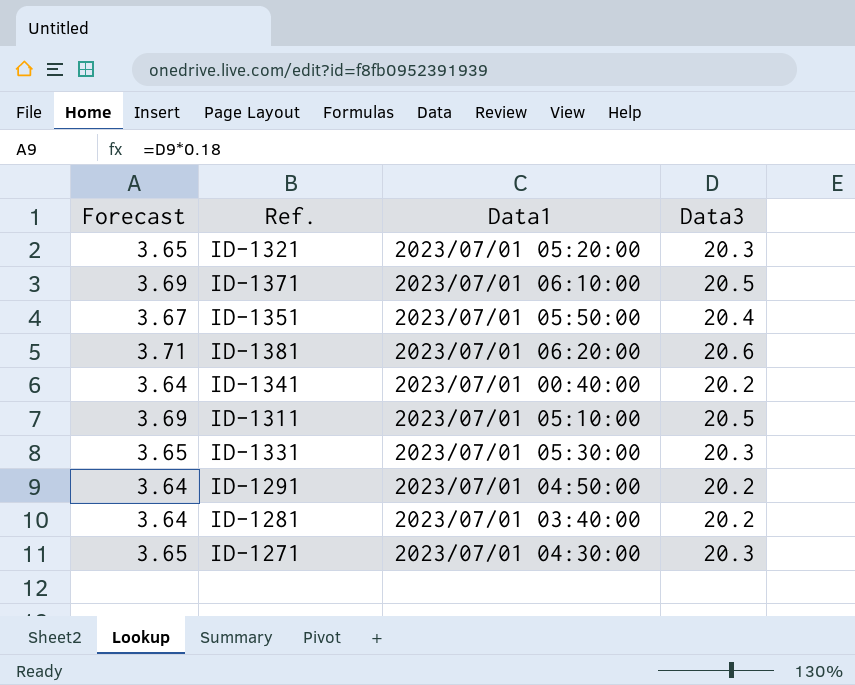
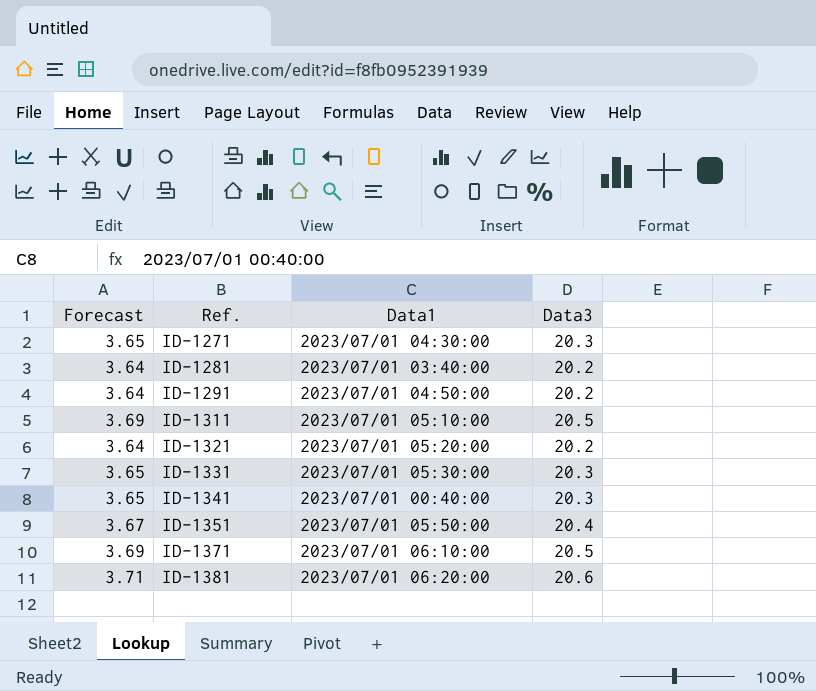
row order: none -> Ref. ascending
ID-1321 | Forecast: 3.65 -> 3.64
ID-1321 | Data3: 20.3 -> 20.2
ID-1341 | Forecast: 3.64 -> 3.65
ID-1341 | Data3: 20.2 -> 20.3

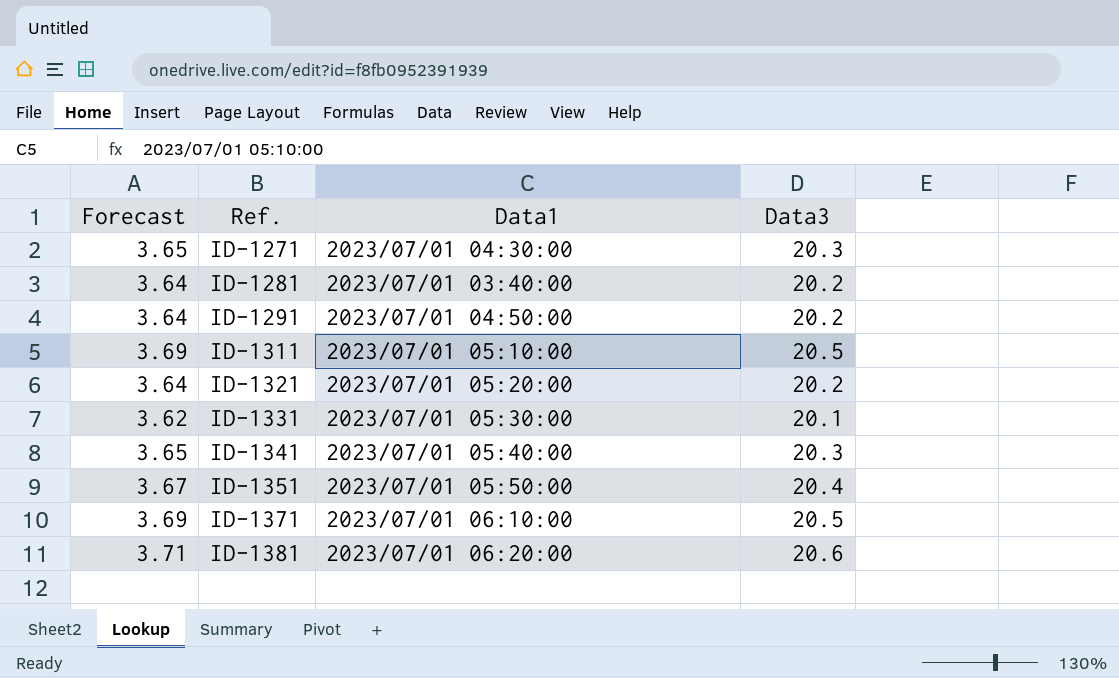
ID-1331 | Forecast: 3.65 -> 3.62
ID-1331 | Data3: 20.3 -> 20.1
ID-1341 | Data1: 2023/07/01 00:40:00 -> 2023/07/01 05:40:00

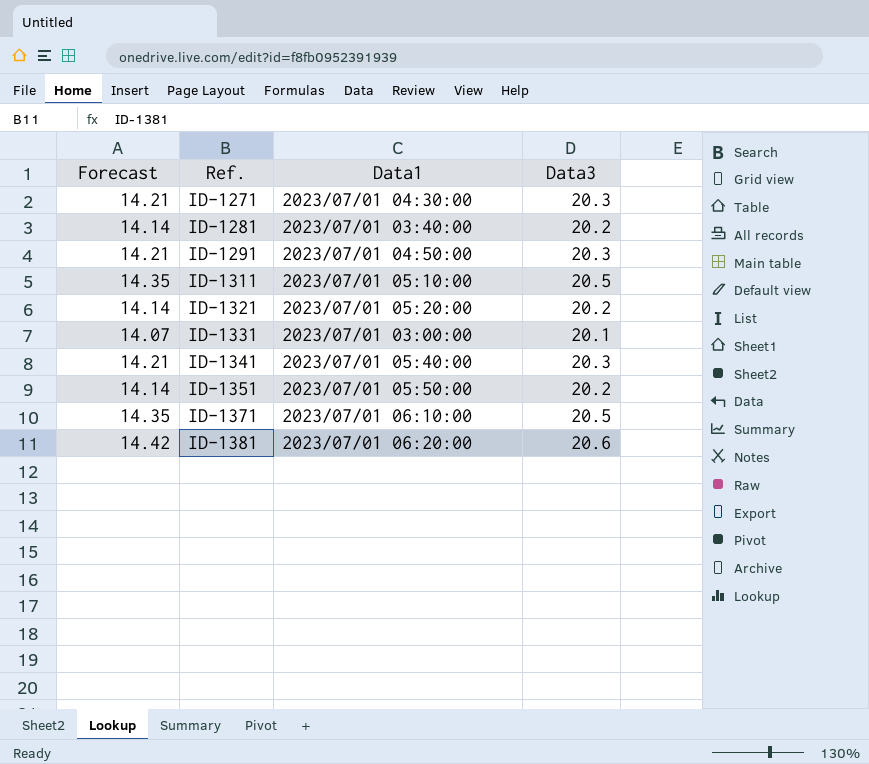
column Forecast | formula: [Data3] * 0.18 -> [Data3] * 0.7
ID-1291 | Data3: 20.2 -> 20.3
ID-1331 | Data1: 2023/07/01 05:30:00 -> 2023/07/01 03:00:00
ID-1351 | Data3: 20.4 -> 20.2

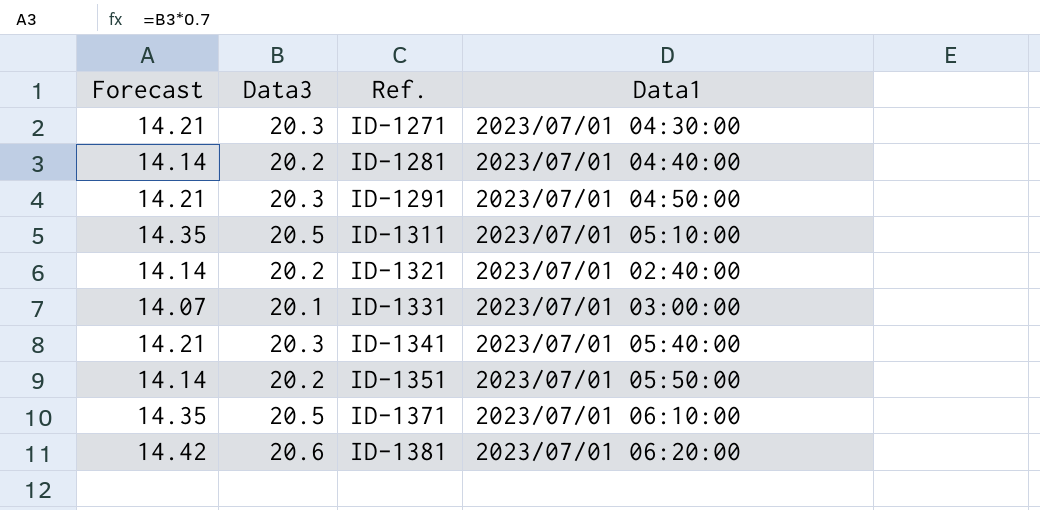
column Data3 | position: 4 -> 2
ID-1281 | Data1: 2023/07/01 03:40:00 -> 2023/07/01 04:40:00
ID-1321 | Data1: 2023/07/01 05:20:00 -> 2023/07/01 02:40:00

